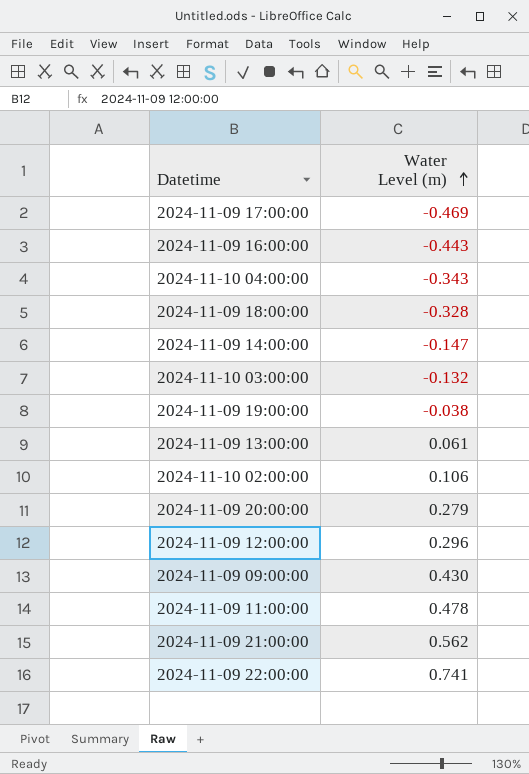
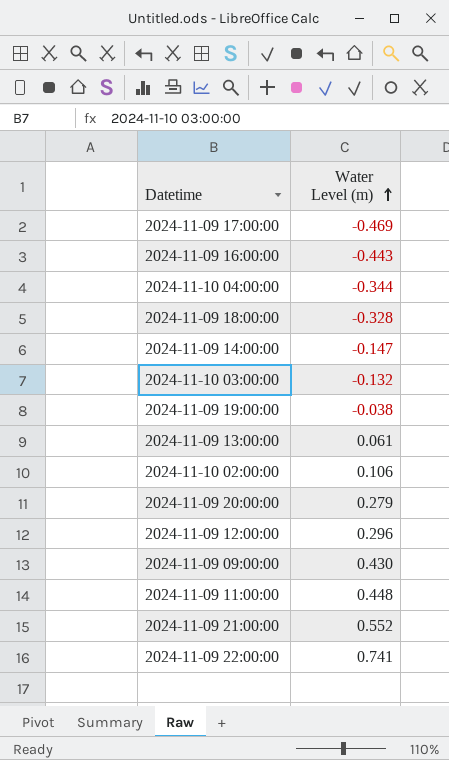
2024-11-10 04:00:00 | Water Level (m): -0.343 -> -0.344
2024-11-09 11:00:00 | Water Level (m): 0.478 -> 0.448
2024-11-09 21:00:00 | Water Level (m): 0.562 -> 0.552

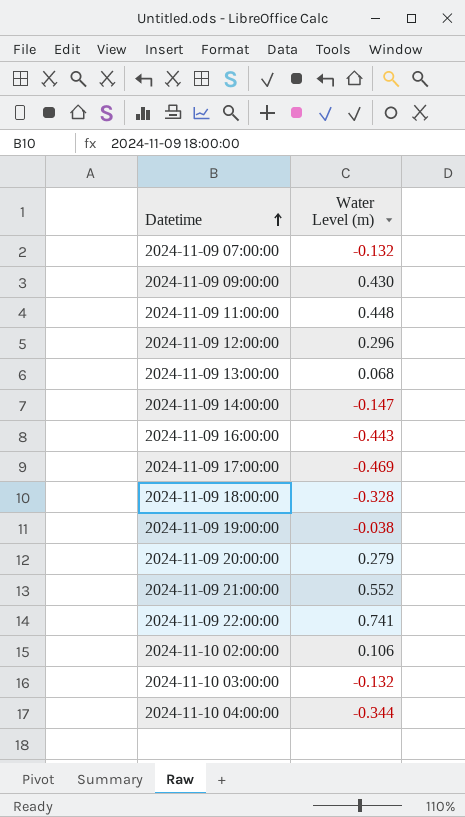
row order: Water Level (m) ascending -> Datetime ascending
row 2024-11-09 07:00:00: none -> -0.132
2024-11-09 13:00:00 | Water Level (m): 0.061 -> 0.068

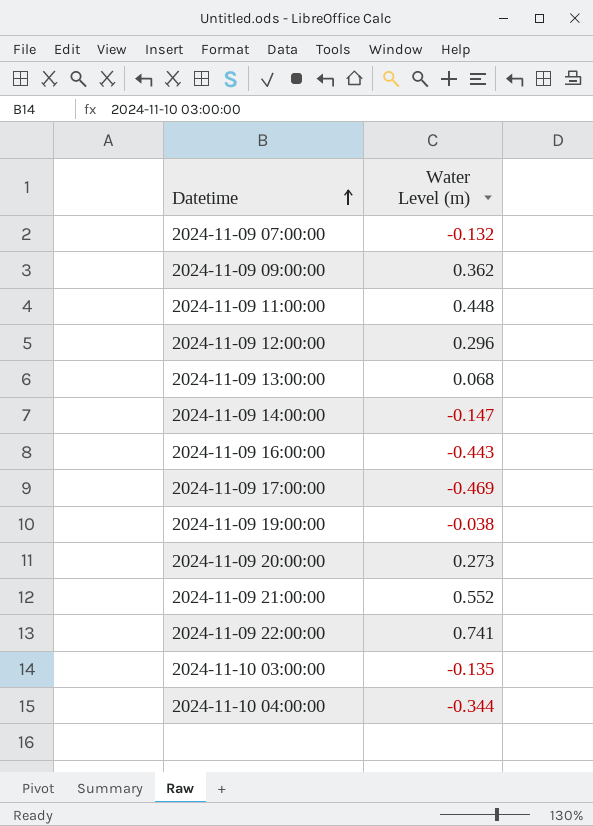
row 2024-11-09 18:00:00: -0.328 -> none
row 2024-11-10 02:00:00: 0.106 -> none
2024-11-09 09:00:00 | Water Level (m): 0.430 -> 0.362
2024-11-09 20:00:00 | Water Level (m): 0.279 -> 0.273
2024-11-10 03:00:00 | Water Level (m): -0.132 -> -0.135

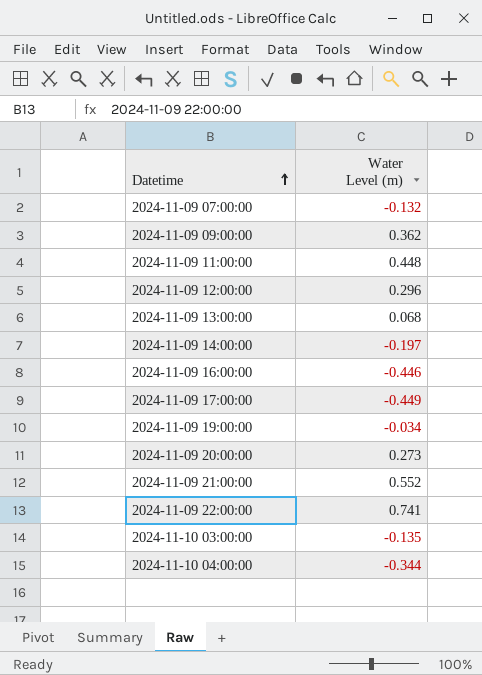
2024-11-09 14:00:00 | Water Level (m): -0.147 -> -0.197
2024-11-09 16:00:00 | Water Level (m): -0.443 -> -0.446
2024-11-09 17:00:00 | Water Level (m): -0.469 -> -0.449
2024-11-09 19:00:00 | Water Level (m): -0.038 -> -0.034

